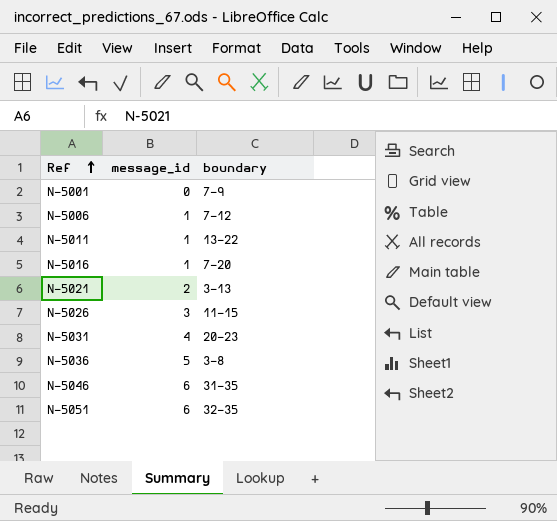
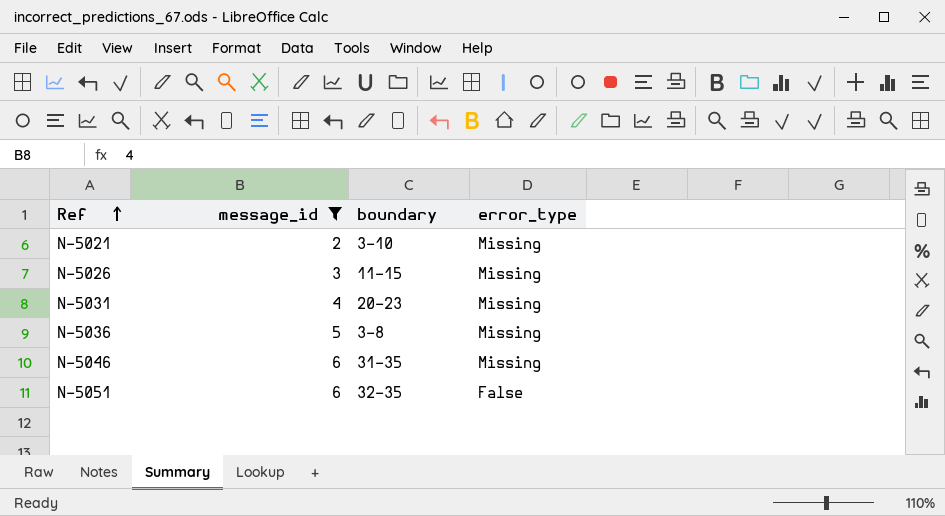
filter: none -> message_id >= 2
column error_type | position: none -> 4
N-5021 | boundary: 3-13 -> 3-10

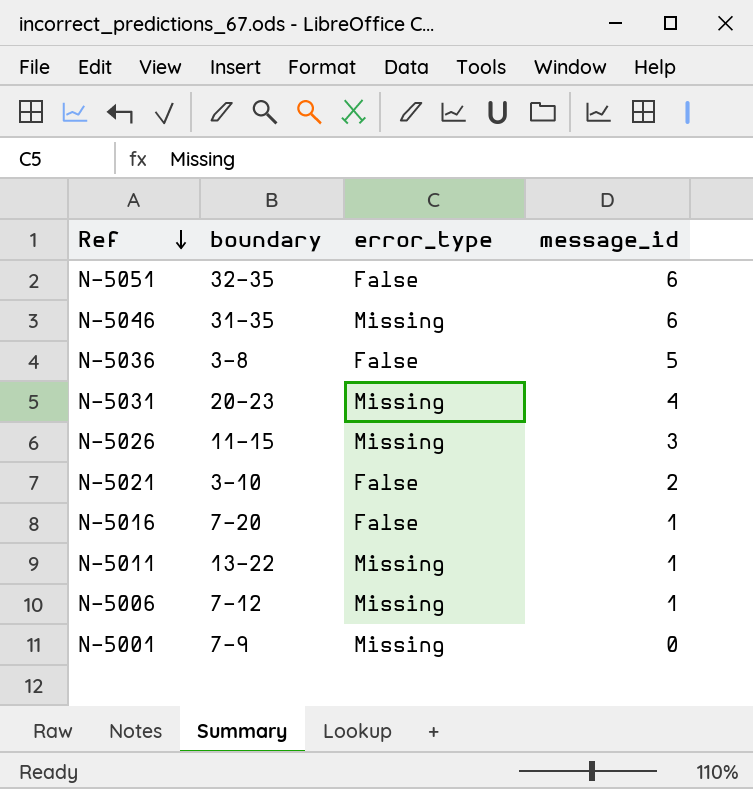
filter: message_id >= 2 -> none
row order: Ref ascending -> Ref descending
column message_id | position: 2 -> 4
N-5036 | error_type: Missing -> False
N-5021 | error_type: Missing -> False

